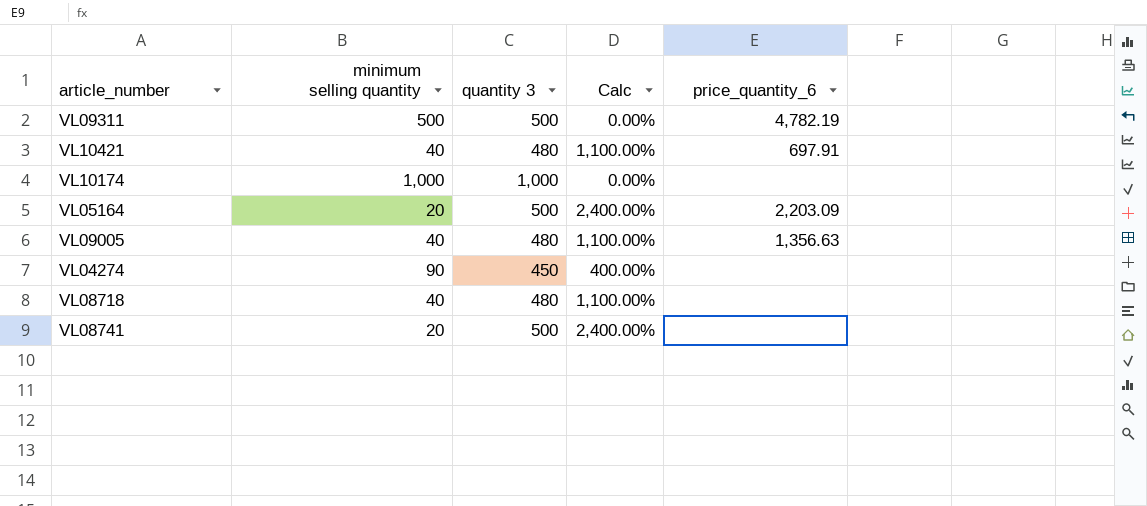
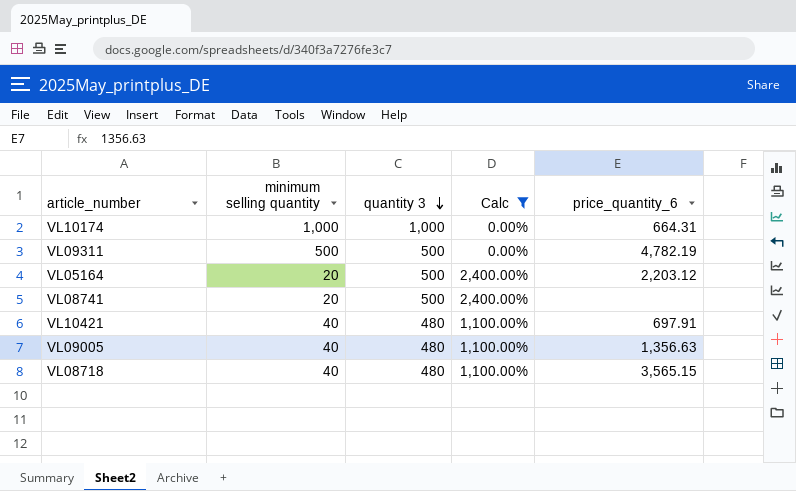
filter: none -> Calc != 400.00%
row order: none -> quantity 3 descending
VL10174 | price_quantity_6: none -> 664.31
VL05164 | price_quantity_6: 2,203.09 -> 2,203.12
VL08718 | price_quantity_6: none -> 3,565.15

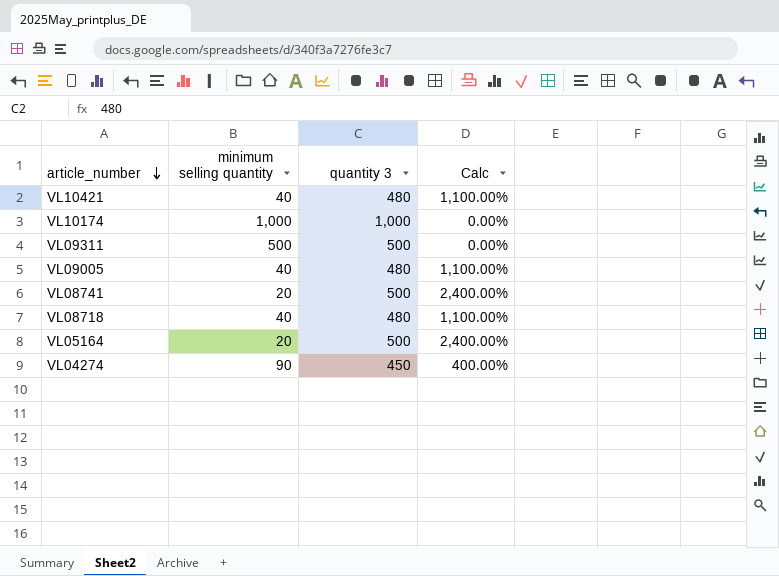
filter: Calc != 400.00% -> none
row order: quantity 3 descending -> article_number descending
column price_quantity_6 | position: 5 -> none

